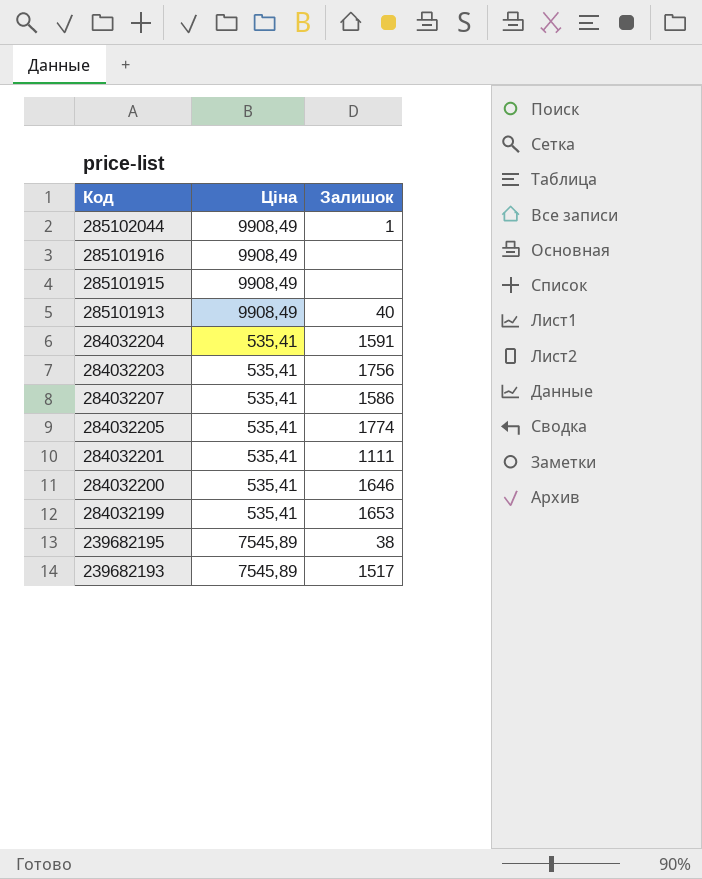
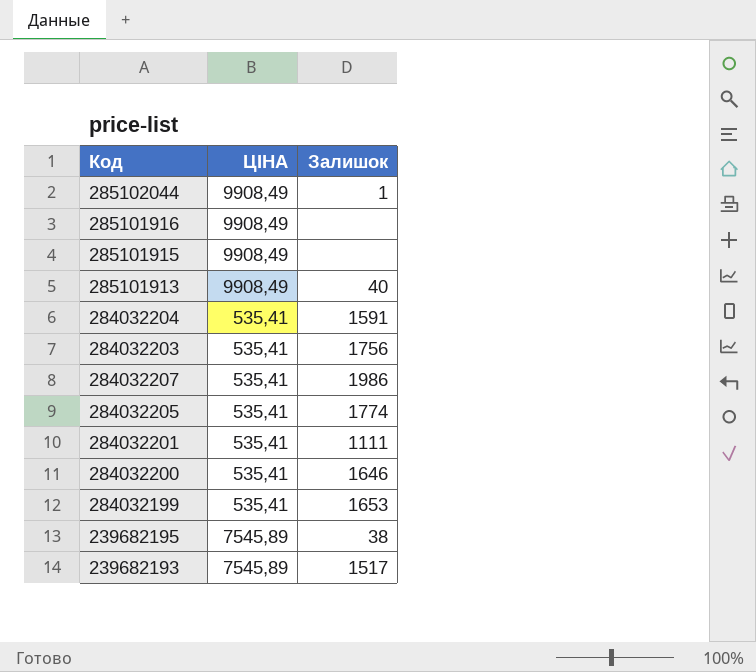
column name: Ціна -> ЦІНА
284032207 | Залишок: 1586 -> 1986

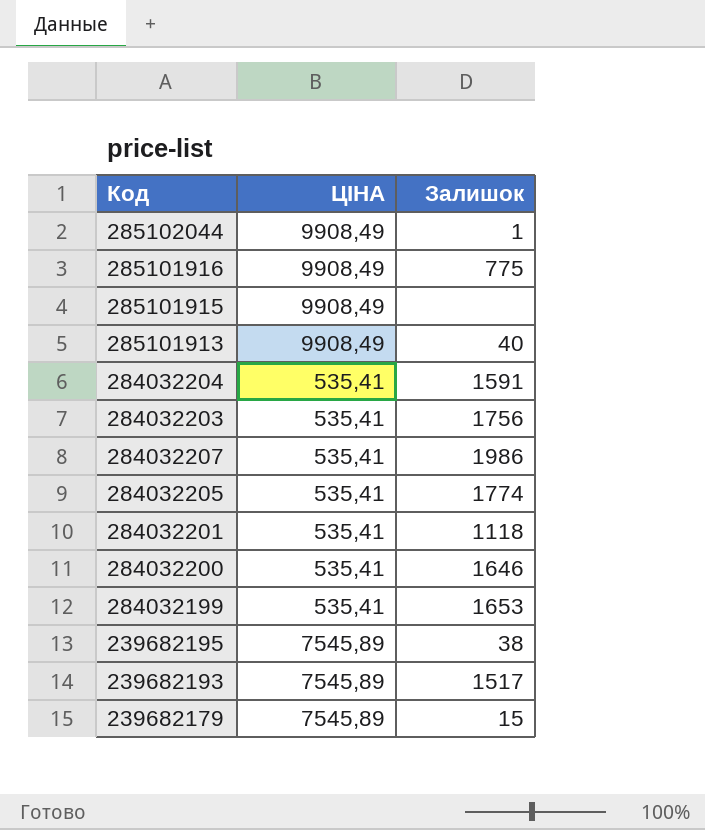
285101916 | Залишок: none -> 775
284032201 | Залишок: 1111 -> 1118
row 239682179: none -> 7545,89 | 15

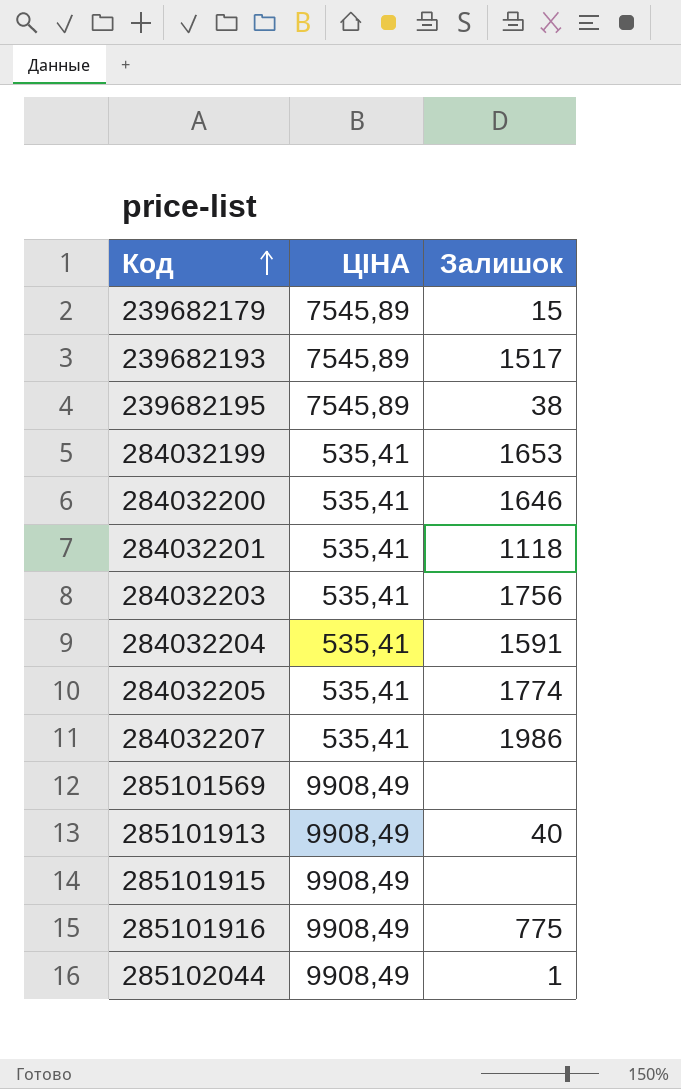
row order: none -> Код ascending
row 285101569: none -> 9908,49 | none

